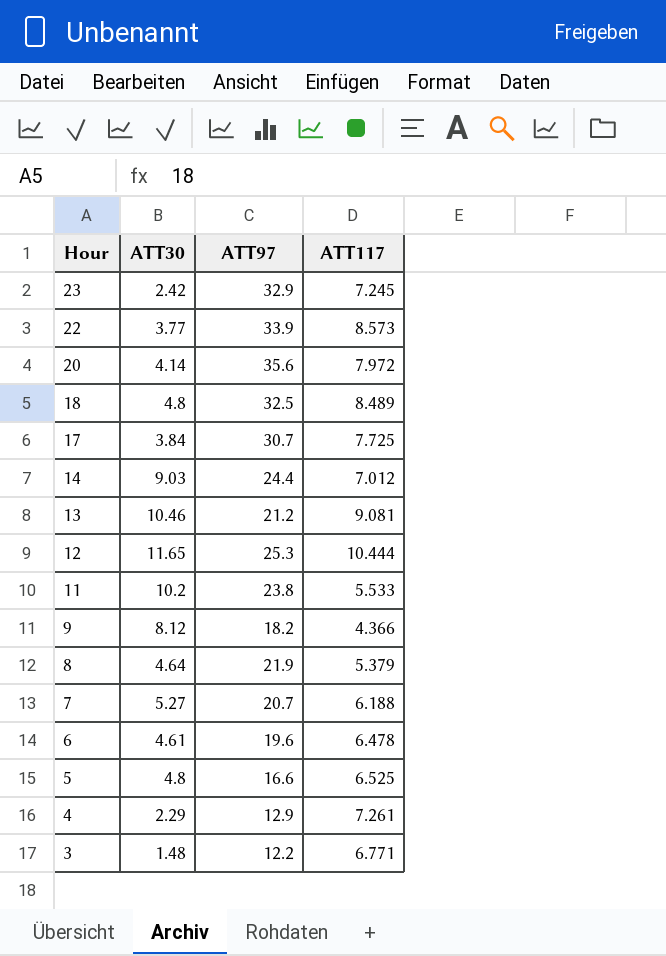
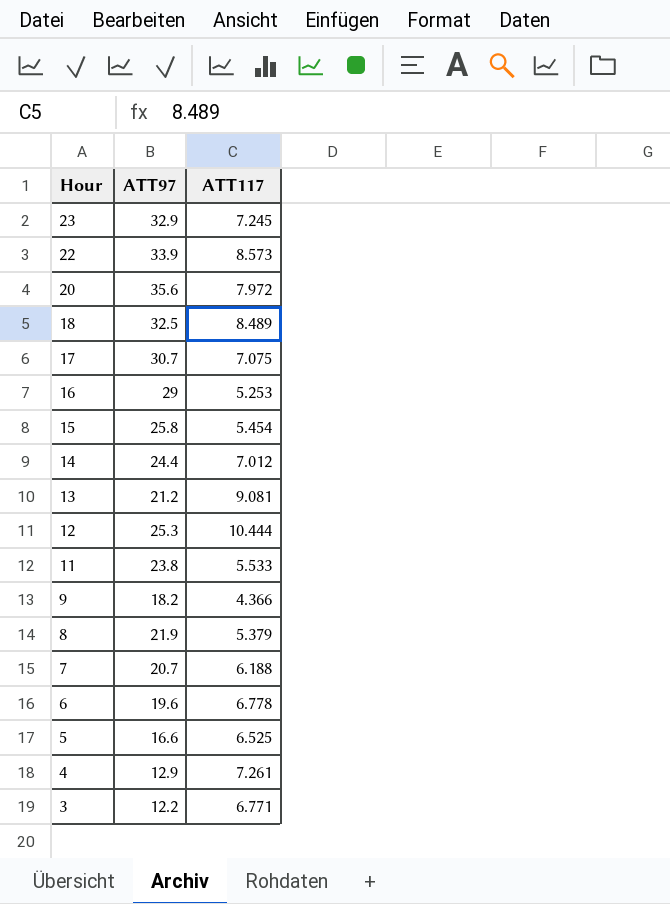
column ATT30 | position: 2 -> none
17 | ATT117: 7.725 -> 7.075
row 16: none -> 29 | 5.253
row 15: none -> 25.8 | 5.454
6 | ATT117: 6.478 -> 6.778

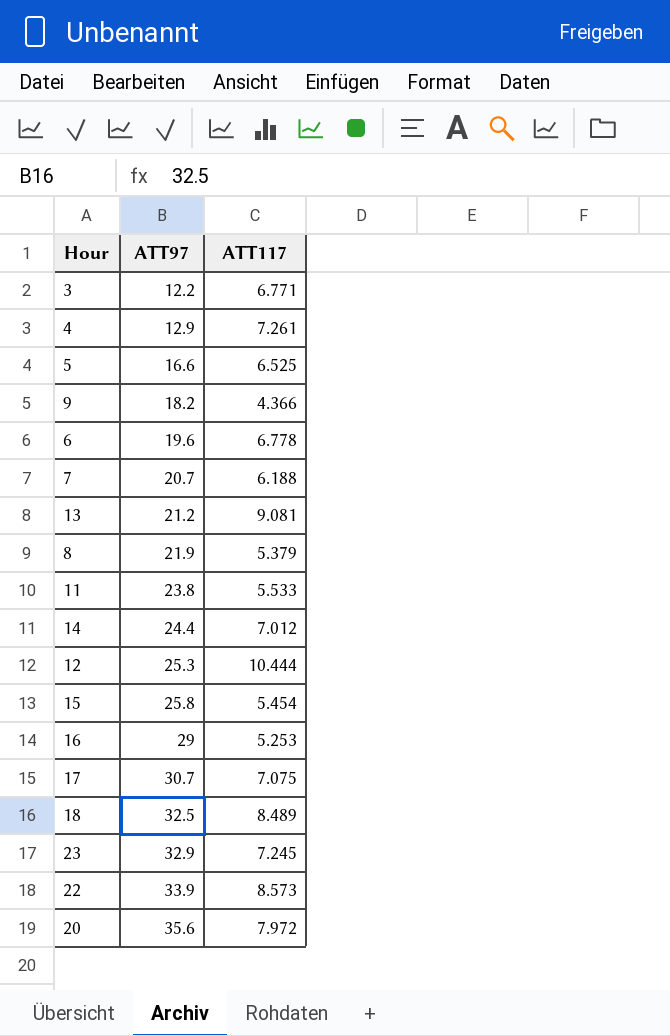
row order: Hour descending -> ATT97 ascending

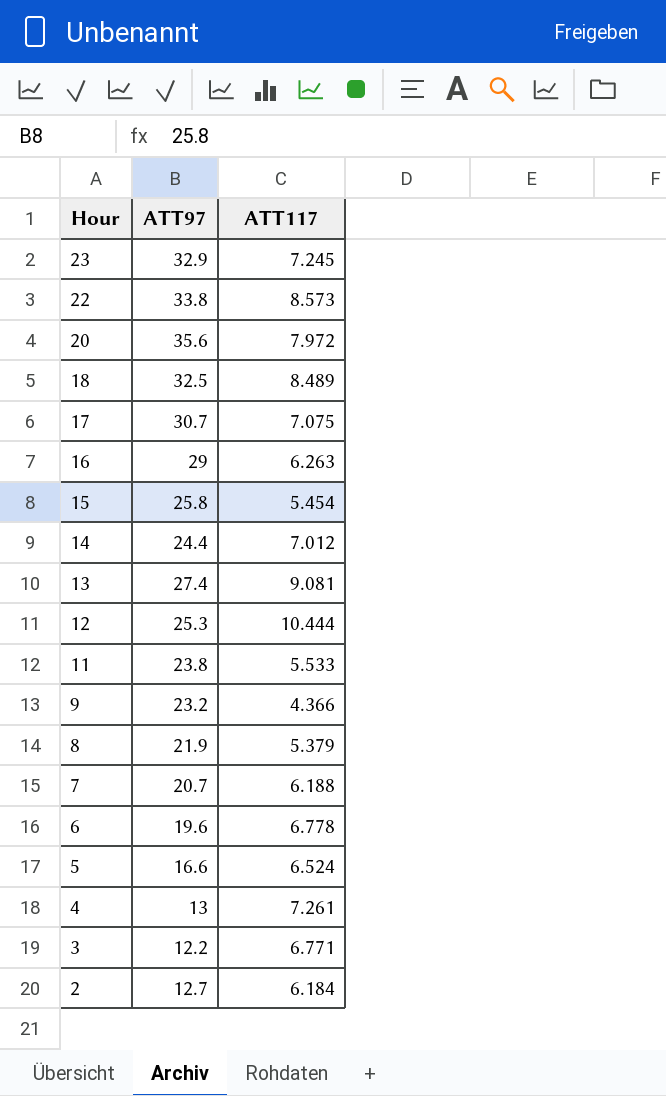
row order: ATT97 ascending -> Hour descending
22 | ATT97: 33.9 -> 33.8
16 | ATT117: 5.253 -> 6.263
13 | ATT97: 21.2 -> 27.4
9 | ATT97: 18.2 -> 23.2
5 | ATT117: 6.525 -> 6.524
4 | ATT97: 12.9 -> 13
row 2: none -> 12.7 | 6.184

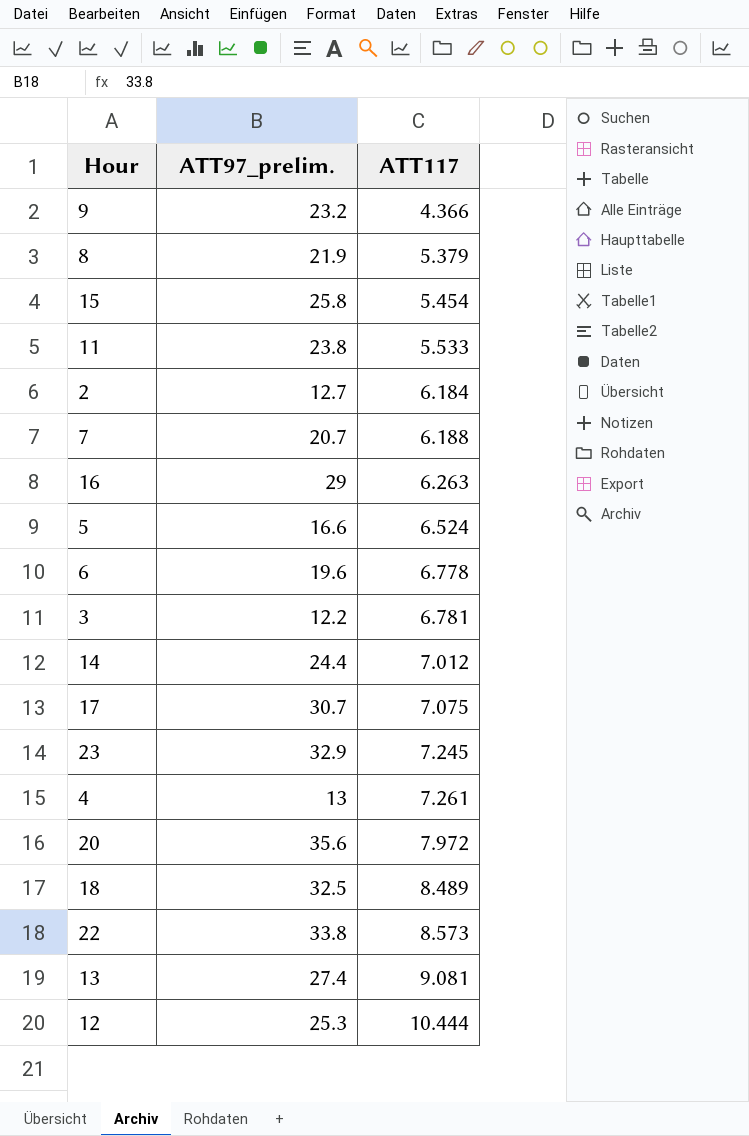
row order: Hour descending -> ATT117 ascending
column name: ATT97 -> ATT97_prelim.
3 | ATT117: 6.771 -> 6.781

